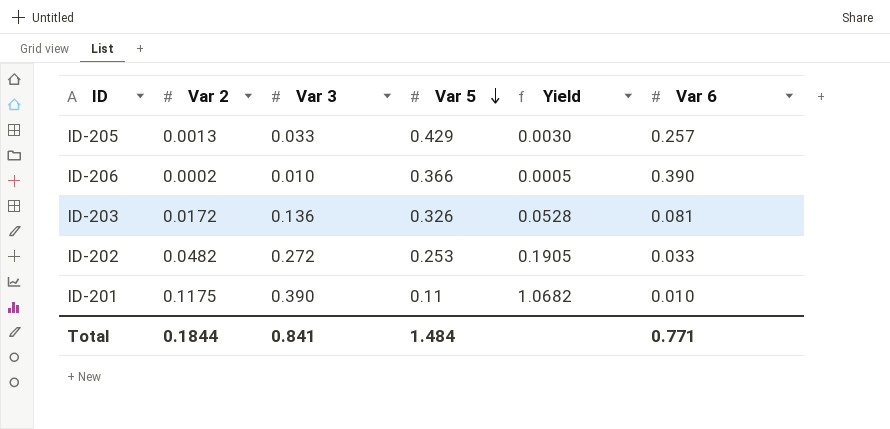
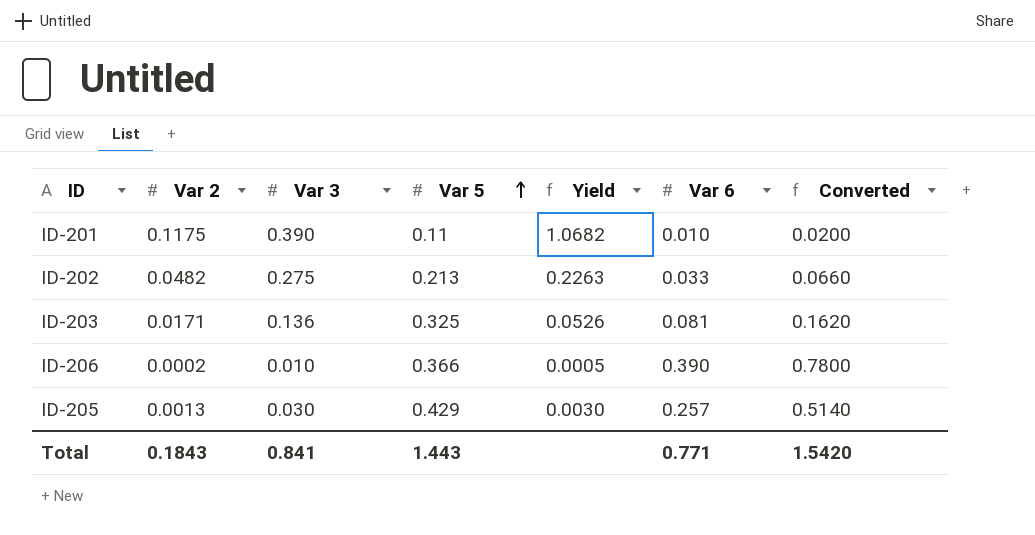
row order: Var 5 descending -> Var 5 ascending
column Converted | formula: none -> [Var 6] * 2
ID-202 | Var 3: 0.272 -> 0.275
ID-202 | Var 5: 0.253 -> 0.213
ID-202 | Yield: 0.1905 -> 0.2263
ID-203 | Var 2: 0.0172 -> 0.0171
ID-203 | Var 5: 0.326 -> 0.325
ID-203 | Yield: 0.0528 -> 0.0526
ID-205 | Var 3: 0.033 -> 0.030
Total | Var 2: 0.1844 -> 0.1843
Total | Var 5: 1.484 -> 1.443

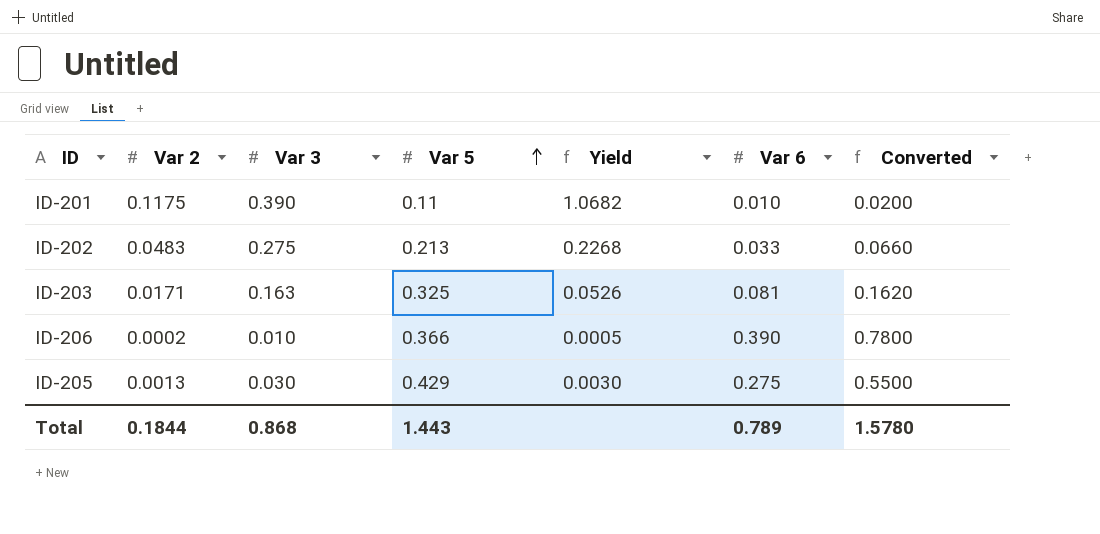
ID-202 | Var 2: 0.0482 -> 0.0483
ID-202 | Yield: 0.2263 -> 0.2268
ID-203 | Var 3: 0.136 -> 0.163
ID-205 | Var 6: 0.257 -> 0.275
ID-205 | Converted: 0.5140 -> 0.5500
Total | Var 2: 0.1843 -> 0.1844
Total | Var 3: 0.841 -> 0.868
Total | Var 6: 0.771 -> 0.789
Total | Converted: 1.5420 -> 1.5780

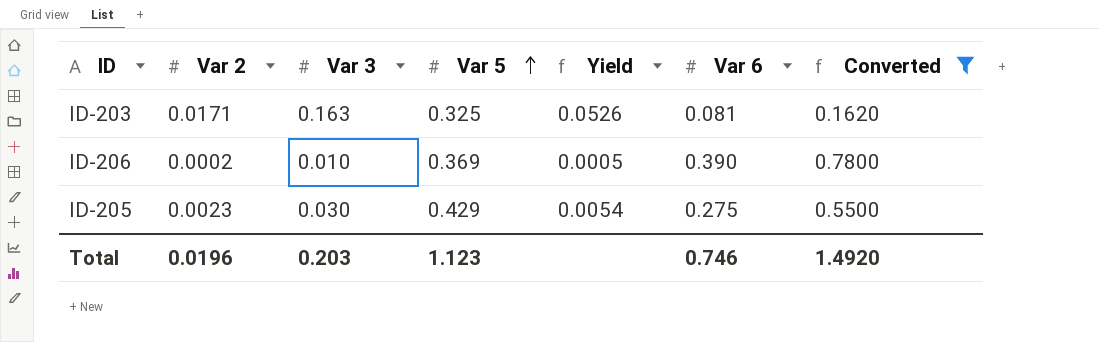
filter: none -> Converted >= 0.1620
ID-206 | Var 5: 0.366 -> 0.369
ID-205 | Var 2: 0.0013 -> 0.0023
ID-205 | Yield: 0.0030 -> 0.0054
Total | Var 2: 0.1844 -> 0.0196
Total | Var 3: 0.868 -> 0.203
Total | Var 5: 1.443 -> 1.123
Total | Var 6: 0.789 -> 0.746
Total | Converted: 1.5780 -> 1.4920

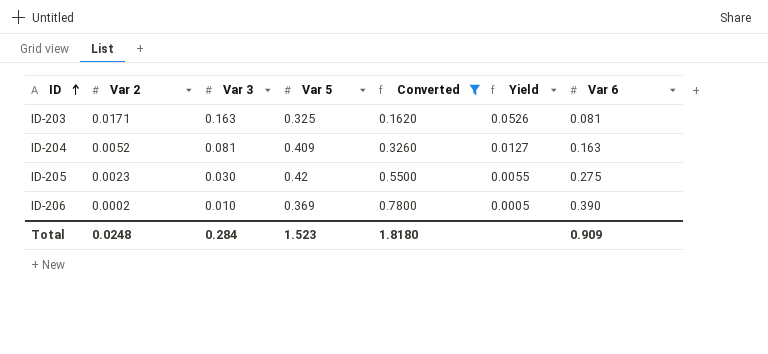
row order: Var 5 ascending -> ID ascending
column Converted | position: 7 -> 5
row ID-204: none -> 0.0052 | 0.081 | 0.409 | 0.3260 | 0.0127 | 0.163
ID-205 | Var 5: 0.429 -> 0.42
ID-205 | Yield: 0.0054 -> 0.0055
Total | Var 2: 0.0196 -> 0.0248
Total | Var 3: 0.203 -> 0.284
Total | Var 5: 1.123 -> 1.523
Total | Converted: 1.4920 -> 1.8180
Total | Var 6: 0.746 -> 0.909

